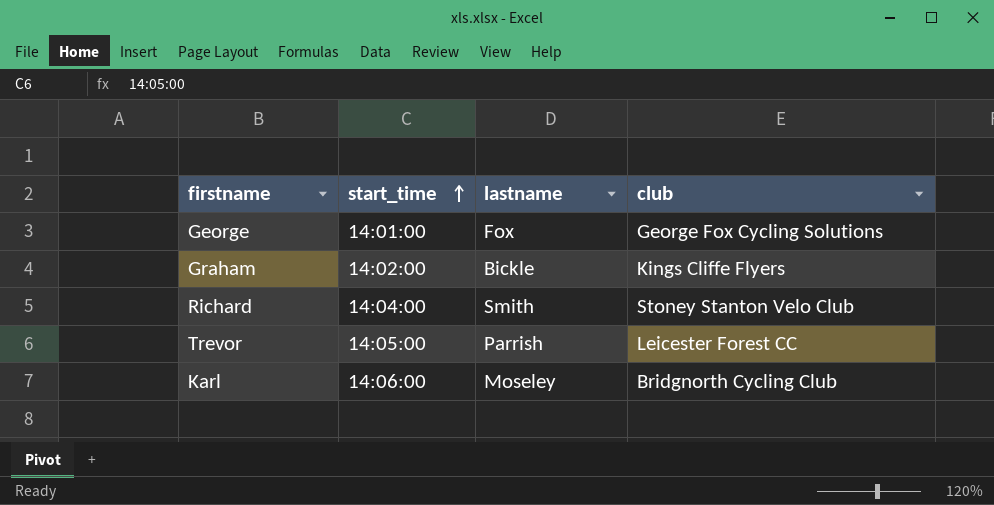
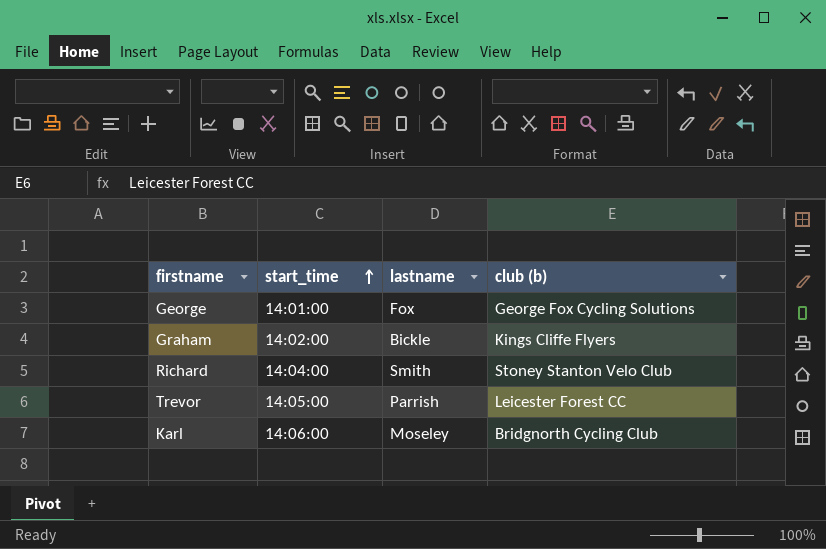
column name: club -> club (b)

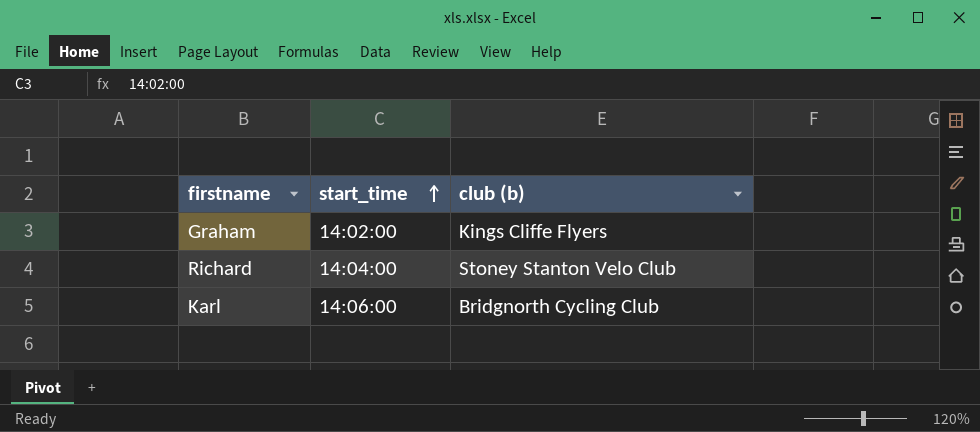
column lastname | position: 3 -> none
row George: 14:01:00 | Fox | George Fox Cycling Solutions -> none
row Trevor: 14:05:00 | Parrish | Leicester Forest CC -> none

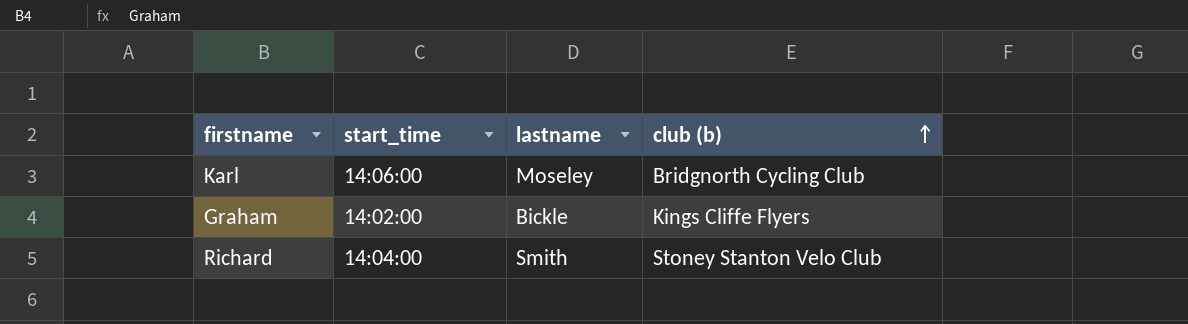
row order: start_time ascending -> club (b) ascending
column lastname | position: none -> 3

